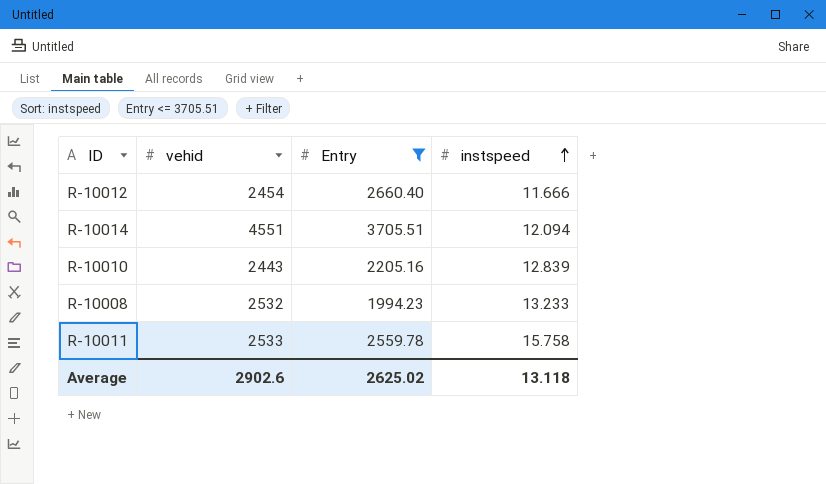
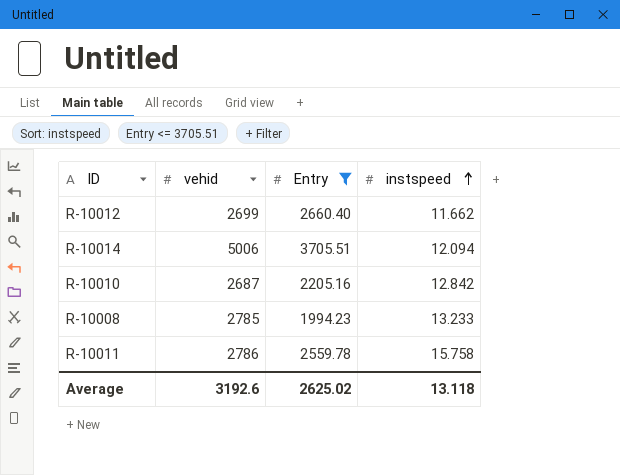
R-10012 | vehid: 2454 -> 2699
R-10012 | instspeed: 11.666 -> 11.662
R-10014 | vehid: 4551 -> 5006
R-10010 | vehid: 2443 -> 2687
R-10010 | instspeed: 12.839 -> 12.842
R-10008 | vehid: 2532 -> 2785
R-10011 | vehid: 2533 -> 2786
Average | vehid: 2902.6 -> 3192.6

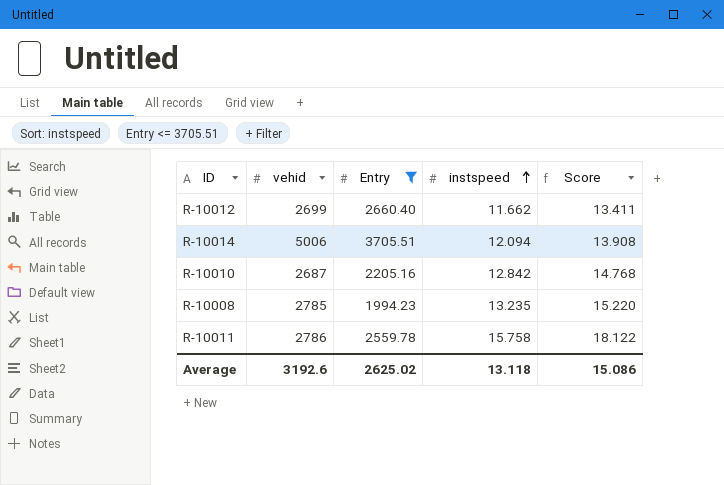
column Score | formula: none -> [instspeed] * 1.15
R-10008 | instspeed: 13.233 -> 13.235

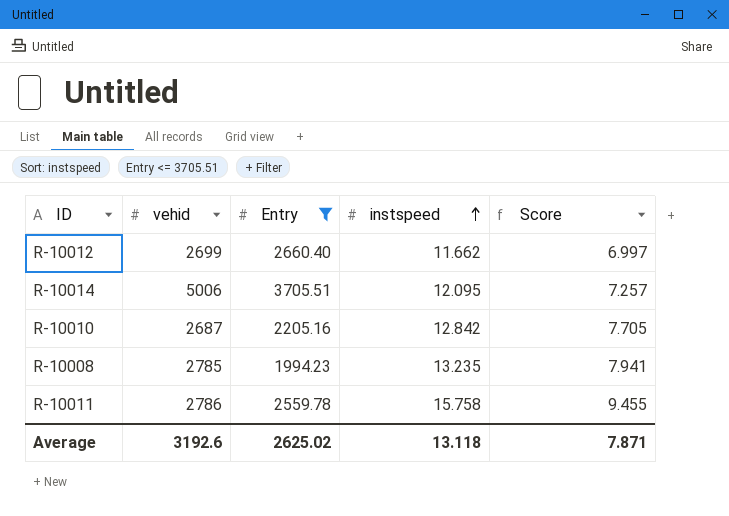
column Score | formula: [instspeed] * 1.15 -> [instspeed] * 0.6
R-10014 | instspeed: 12.094 -> 12.095
Average | Score: 15.086 -> 7.871

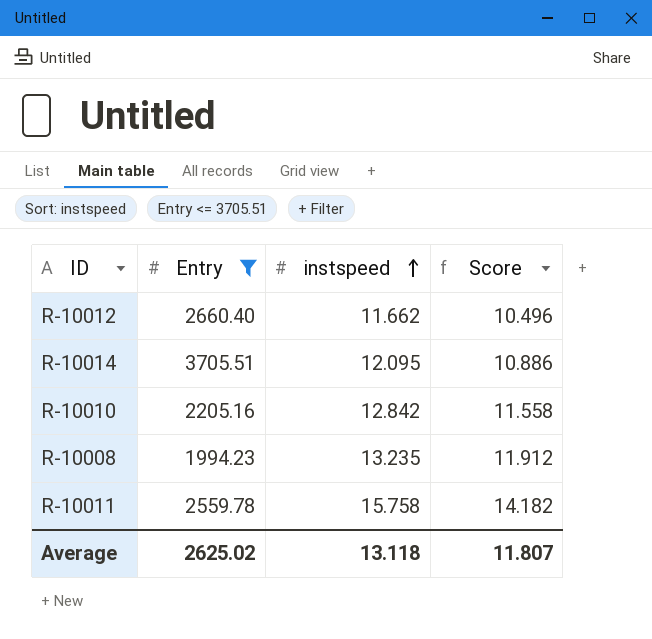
column vehid | position: 2 -> none
column Score | formula: [instspeed] * 0.6 -> [instspeed] * 0.9
Average | Score: 7.871 -> 11.807

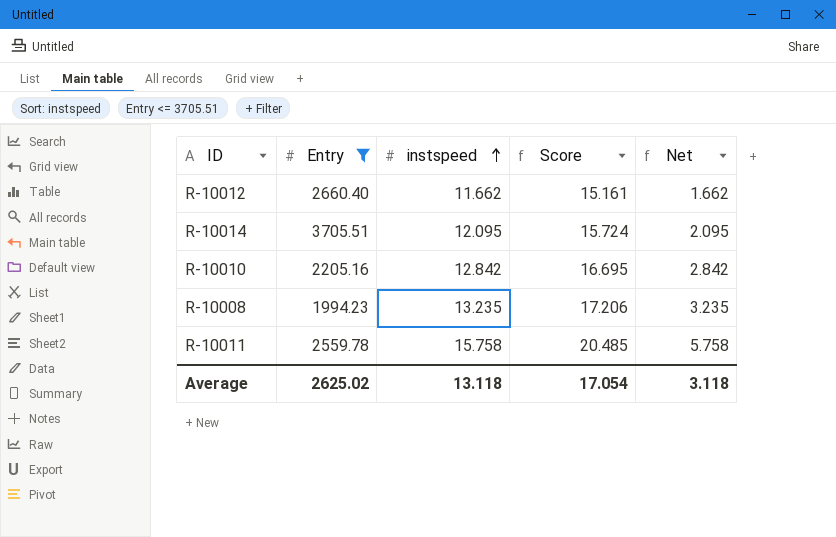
column Score | formula: [instspeed] * 0.9 -> [instspeed] * 1.3
column Net | formula: none -> [instspeed] - 10
Average | Score: 11.807 -> 17.054

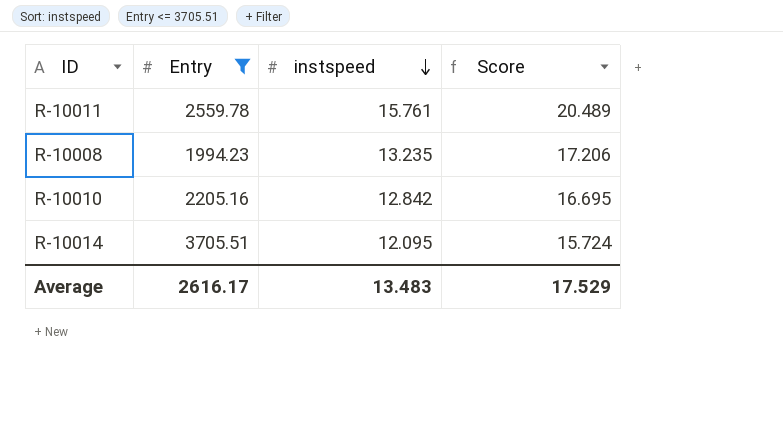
row order: instspeed ascending -> instspeed descending
column Net | formula: [instspeed] - 10 -> none
row R-10012: 2660.40 | 11.662 | 15.161 | 1.662 -> none
R-10011 | instspeed: 15.758 -> 15.761
R-10011 | Score: 20.485 -> 20.489
Average | Entry: 2625.02 -> 2616.17
Average | instspeed: 13.118 -> 13.483
Average | Score: 17.054 -> 17.529

